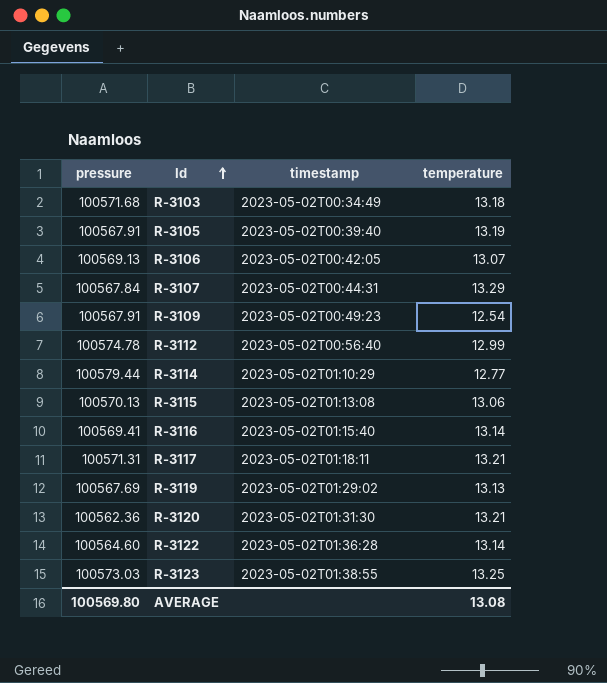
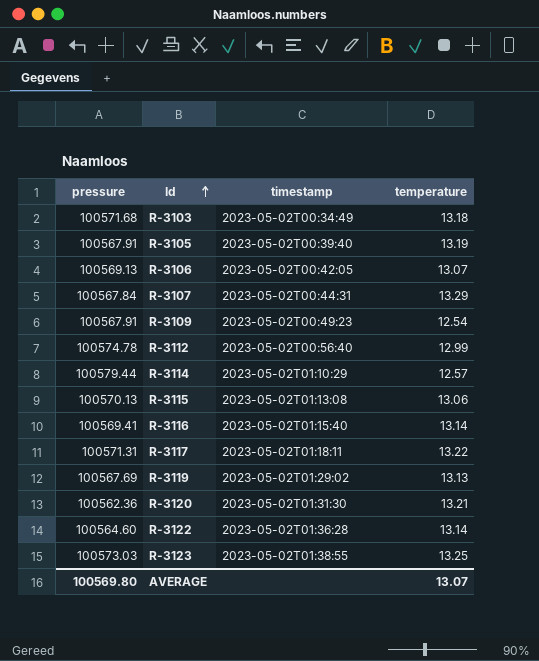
R-3114 | temperature: 12.77 -> 12.57
R-3117 | temperature: 13.21 -> 13.22
AVERAGE | temperature: 13.08 -> 13.07

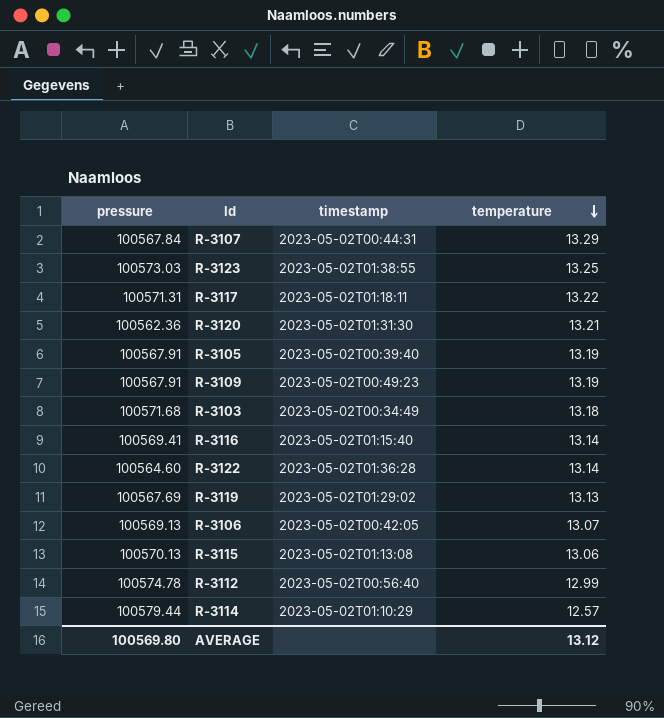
row order: Id ascending -> temperature descending
R-3109 | temperature: 12.54 -> 13.19
AVERAGE | temperature: 13.07 -> 13.12

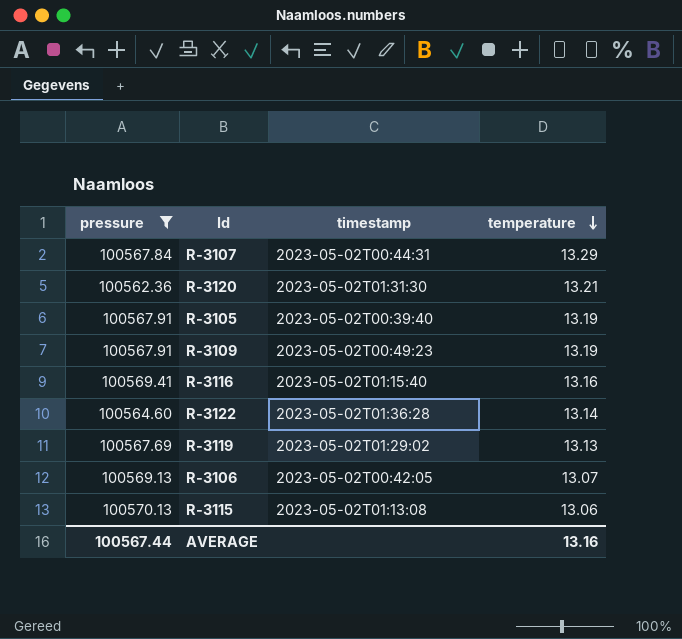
filter: none -> pressure <= 100570.13
R-3116 | temperature: 13.14 -> 13.16
AVERAGE | pressure: 100569.80 -> 100567.44
AVERAGE | temperature: 13.12 -> 13.16

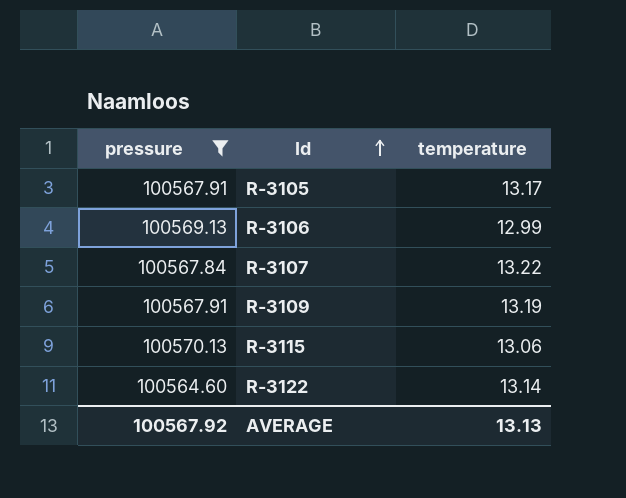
row order: temperature descending -> Id ascending
column timestamp | position: 3 -> none
row R-3120: 100562.36 | 2023-05-02T01:31:30 | 13.21 -> none
row R-3116: 100569.41 | 2023-05-02T01:15:40 | 13.16 -> none
row R-3119: 100567.69 | 2023-05-02T01:29:02 | 13.13 -> none
R-3105 | temperature: 13.19 -> 13.17
R-3106 | temperature: 13.07 -> 12.99
R-3107 | temperature: 13.29 -> 13.22
AVERAGE | pressure: 100567.44 -> 100567.92
AVERAGE | temperature: 13.16 -> 13.13

